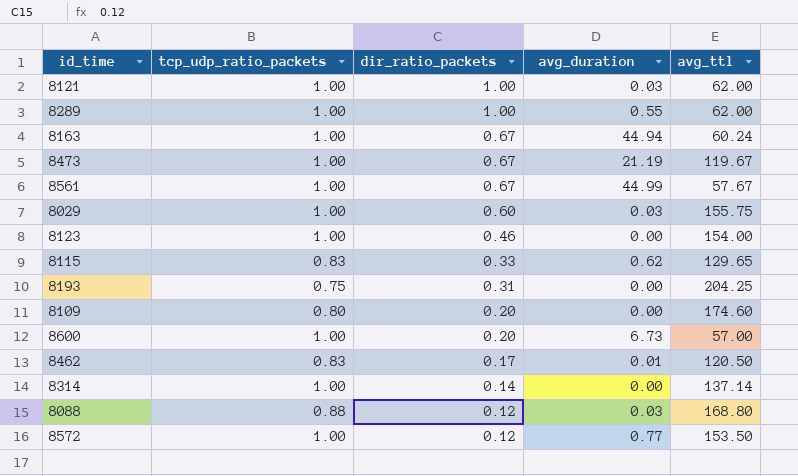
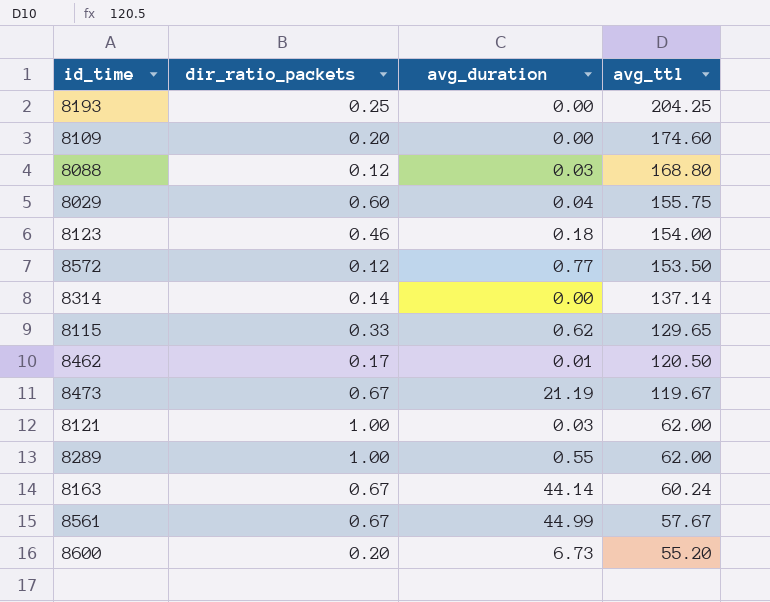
row order: dir_ratio_packets descending -> avg_ttl descending
column tcp_udp_ratio_packets | position: 2 -> none
8193 | dir_ratio_packets: 0.31 -> 0.25
8029 | avg_duration: 0.03 -> 0.04
8123 | avg_duration: 0.00 -> 0.18
8163 | avg_duration: 44.94 -> 44.14
8600 | avg_ttl: 57.00 -> 55.20

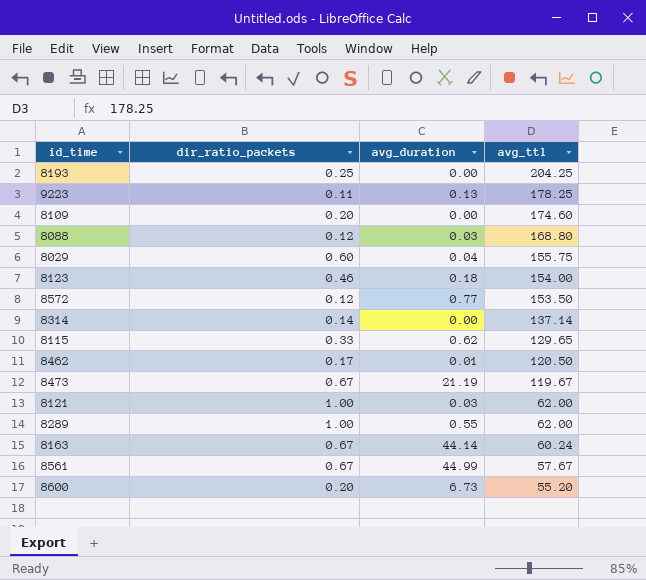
row 9223: none -> 0.11 | 0.13 | 178.25

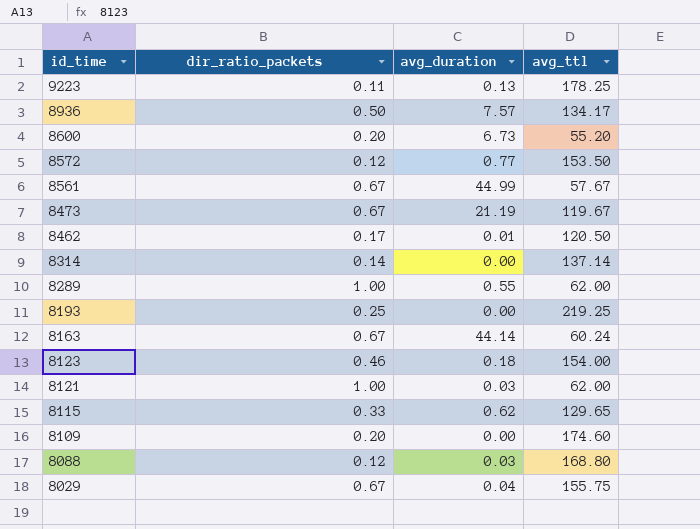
row order: avg_ttl descending -> id_time descending
row 8936: none -> 0.50 | 7.57 | 134.17
8193 | avg_ttl: 204.25 -> 219.25
8029 | dir_ratio_packets: 0.60 -> 0.67

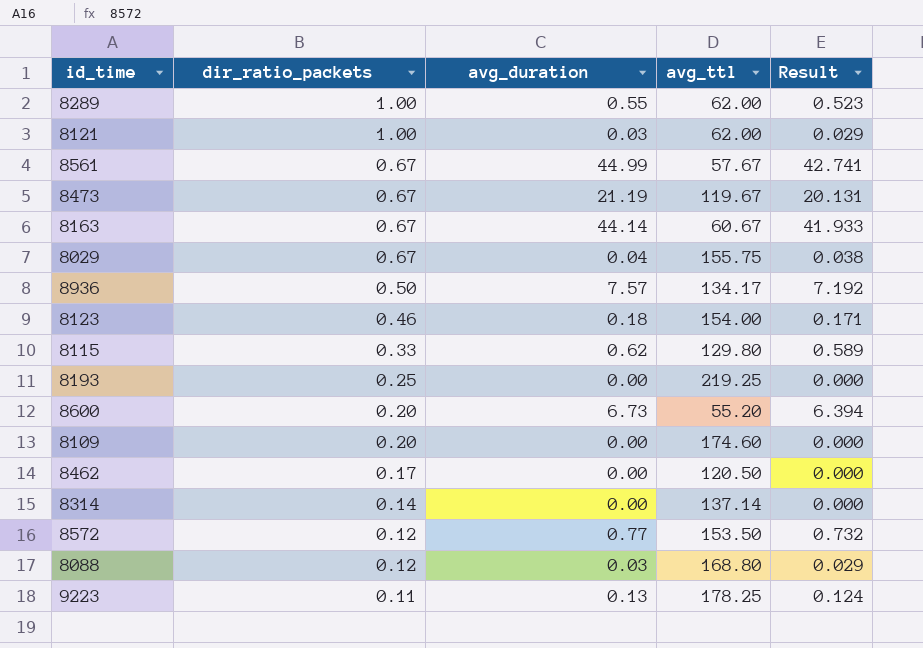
row order: id_time descending -> dir_ratio_packets descending
column Result | formula: none -> [avg_duration] * 0.95
8163 | avg_ttl: 60.24 -> 60.67
8115 | avg_ttl: 129.65 -> 129.80
8462 | avg_duration: 0.01 -> 0.00

